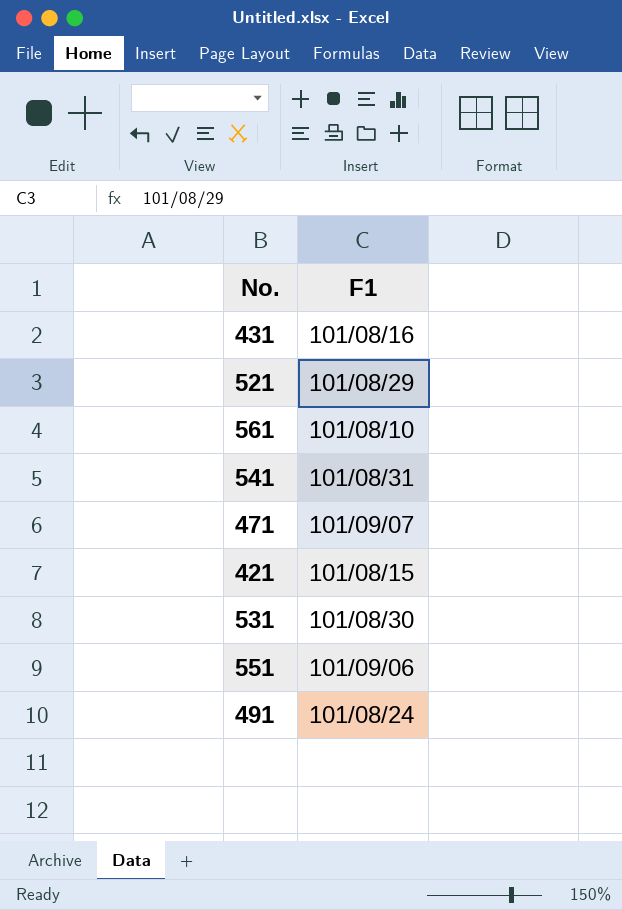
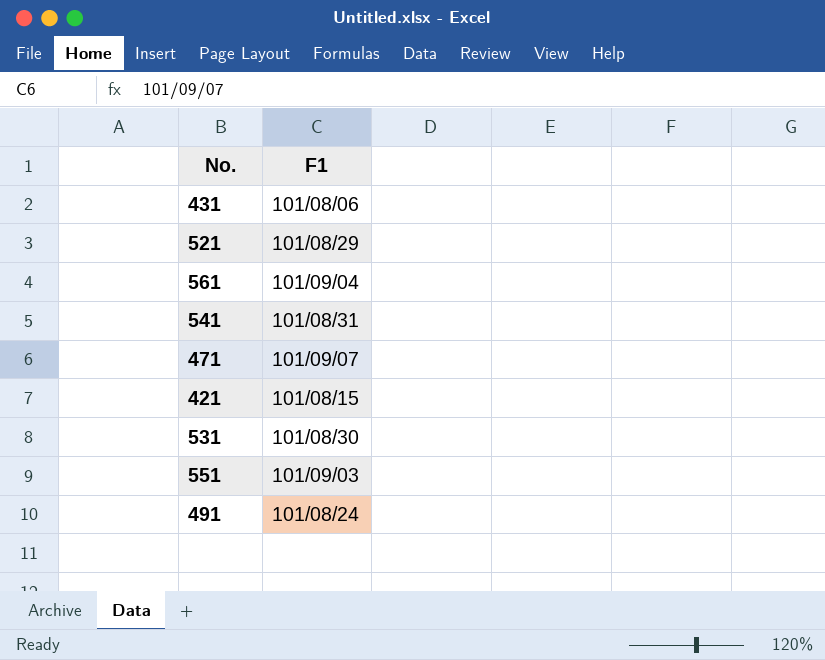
431 | F1: 101/08/16 -> 101/08/06
561 | F1: 101/08/10 -> 101/09/04
551 | F1: 101/09/06 -> 101/09/03

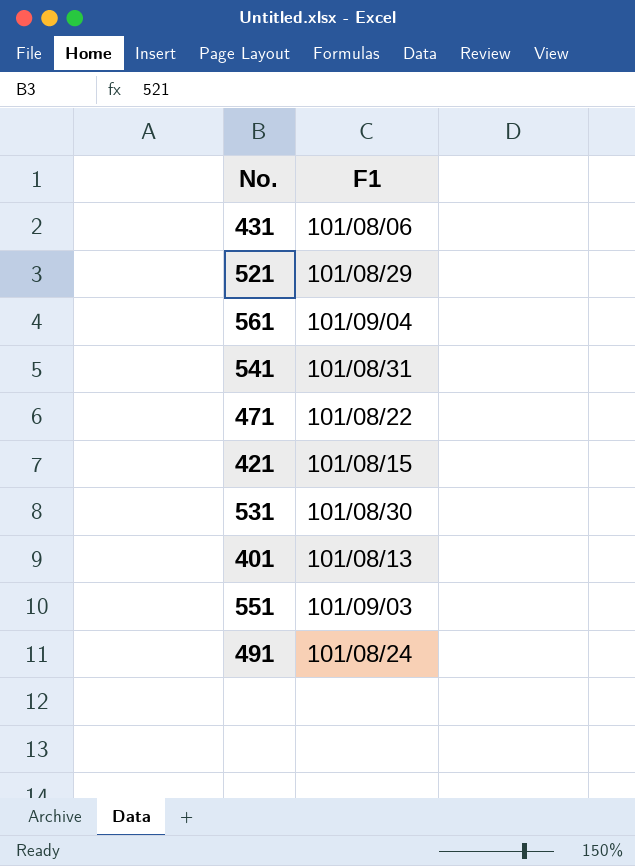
471 | F1: 101/09/07 -> 101/08/22
row 401: none -> 101/08/13

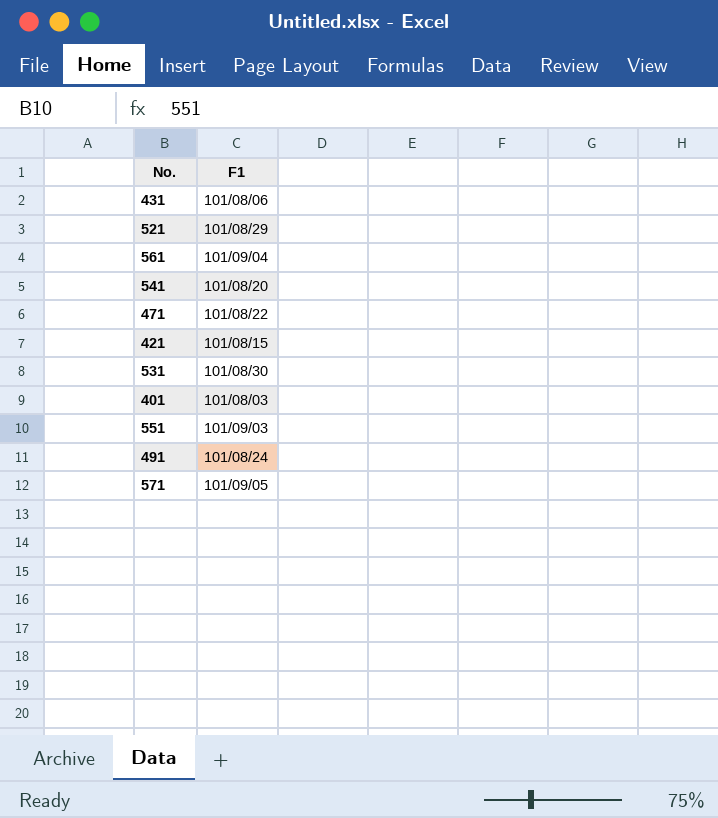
541 | F1: 101/08/31 -> 101/08/20
401 | F1: 101/08/13 -> 101/08/03
row 571: none -> 101/09/05

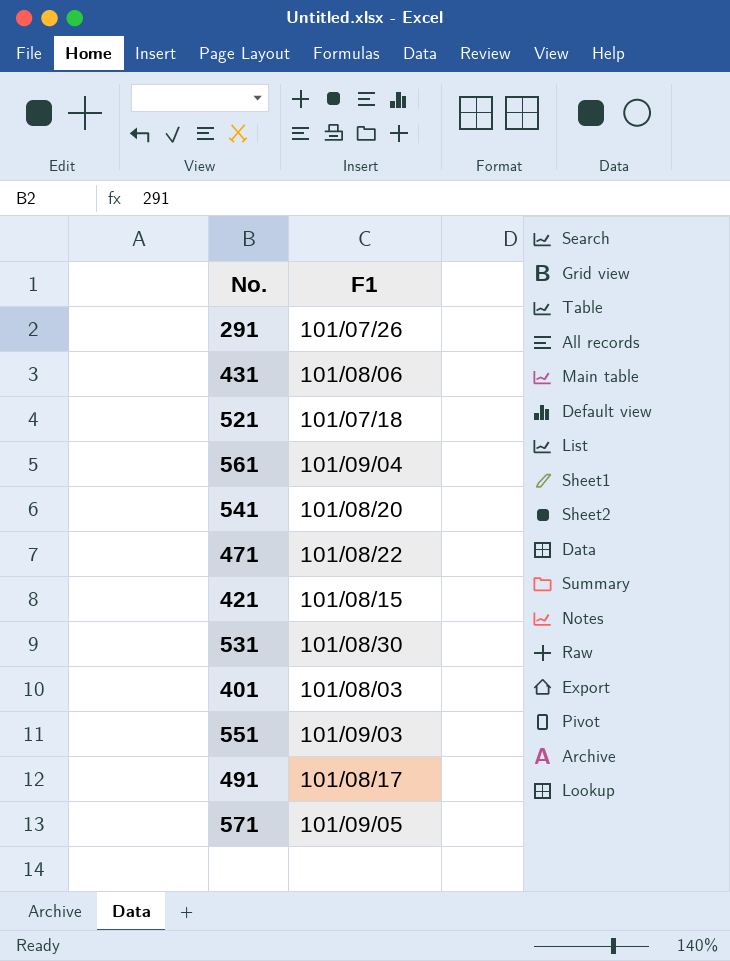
row 291: none -> 101/07/26
521 | F1: 101/08/29 -> 101/07/18
491 | F1: 101/08/24 -> 101/08/17

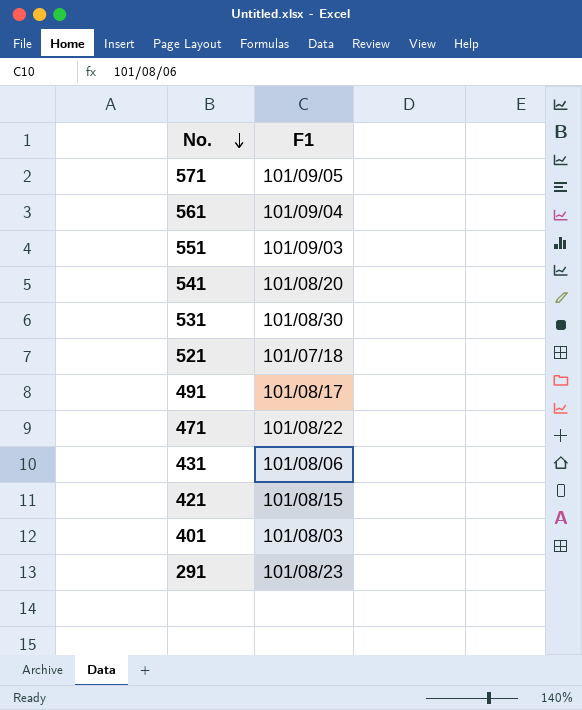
row order: none -> No. descending
291 | F1: 101/07/26 -> 101/08/23

